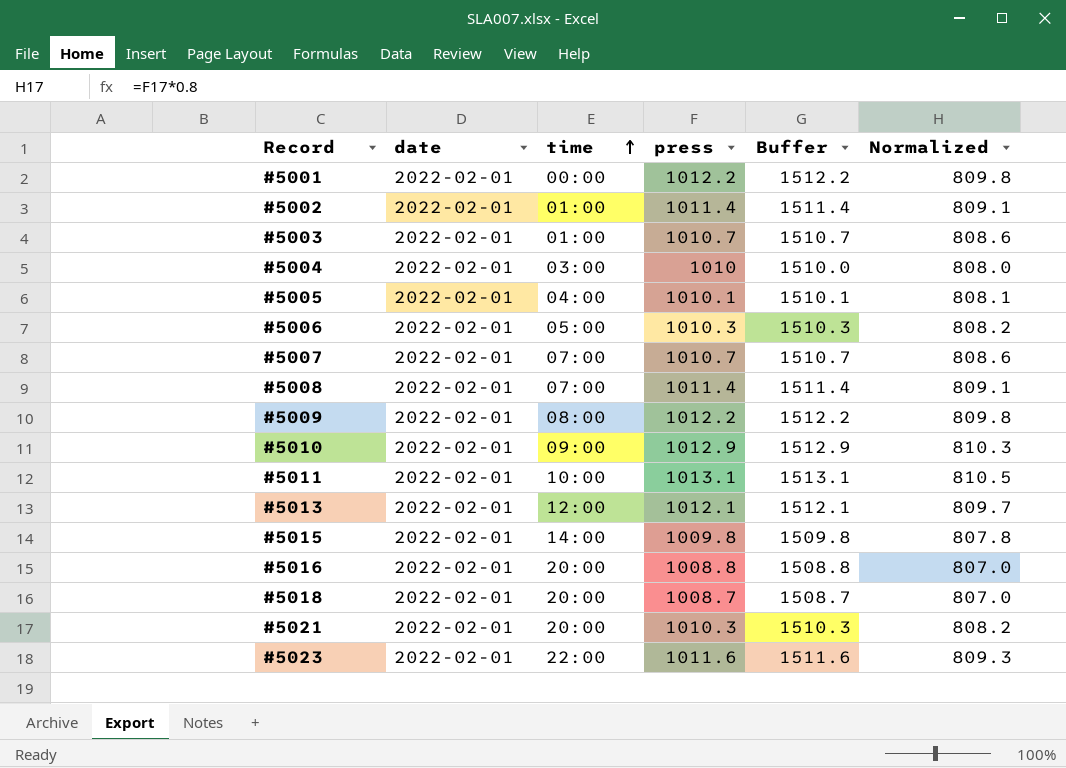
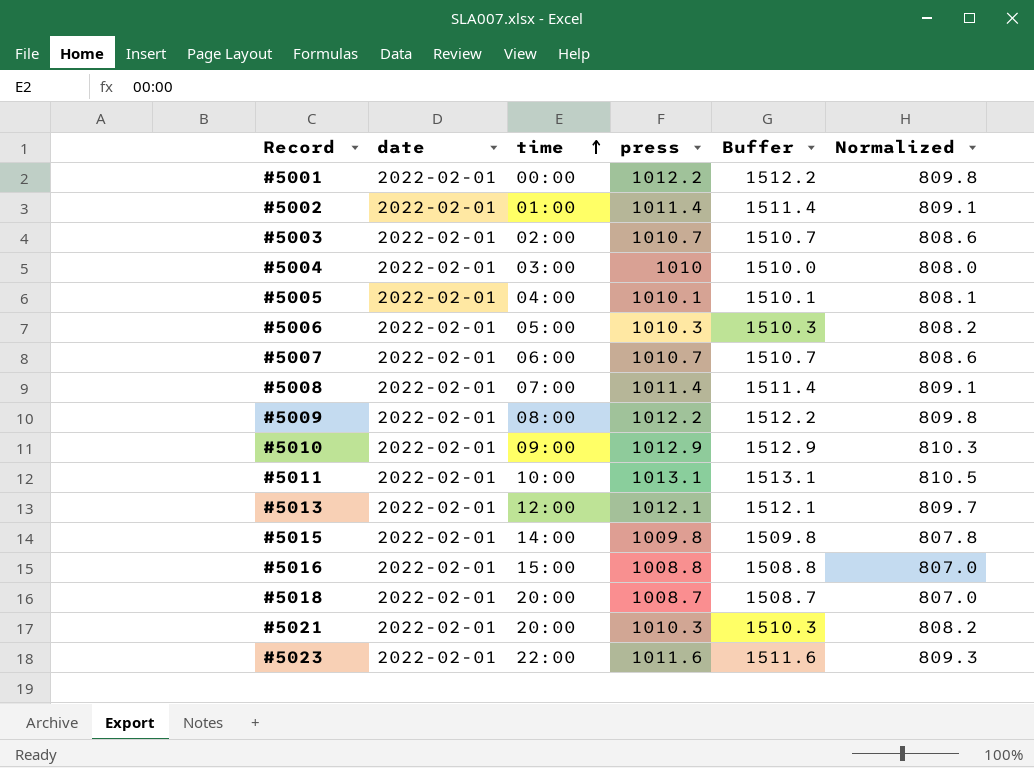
#5003 | time: 01:00 -> 02:00
#5007 | time: 07:00 -> 06:00
#5016 | time: 20:00 -> 15:00

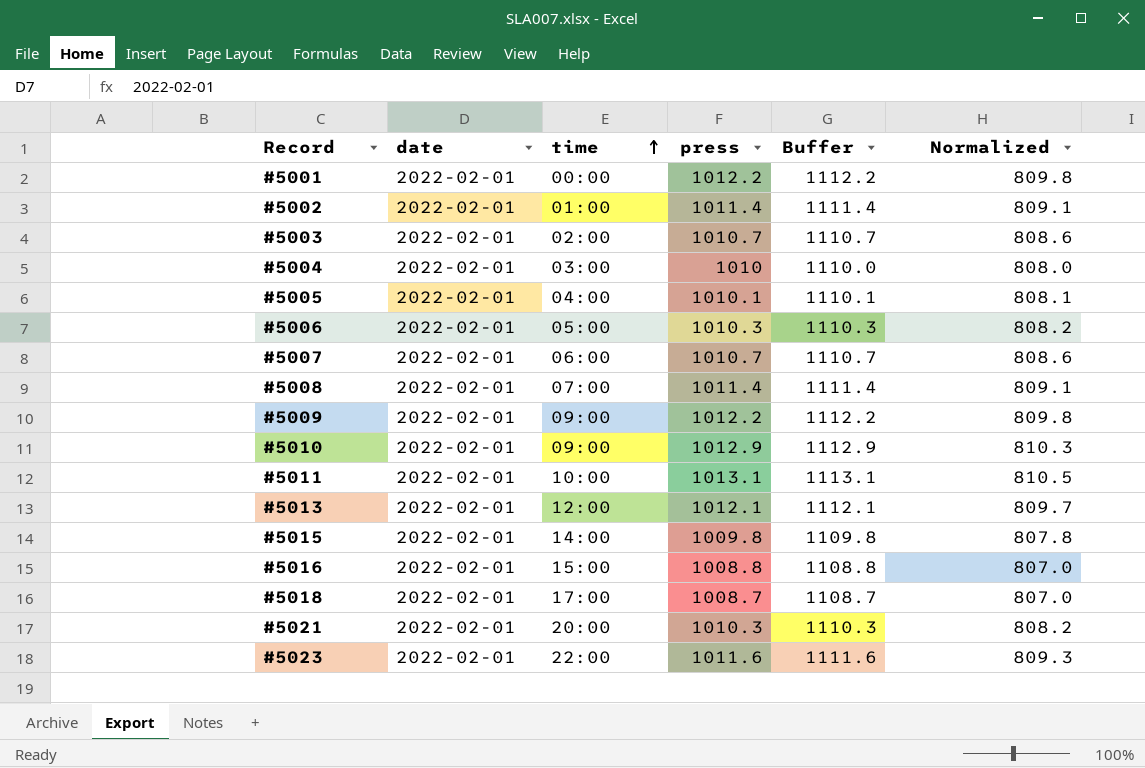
column Buffer | formula: [press] + 500 -> [press] + 100
#5009 | time: 08:00 -> 09:00
#5018 | time: 20:00 -> 17:00

